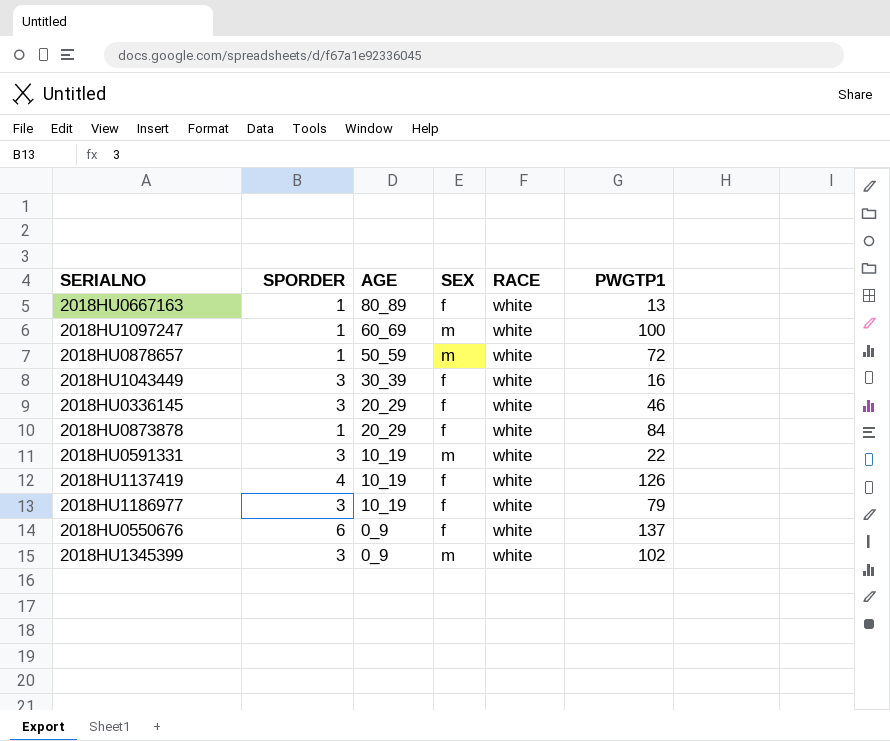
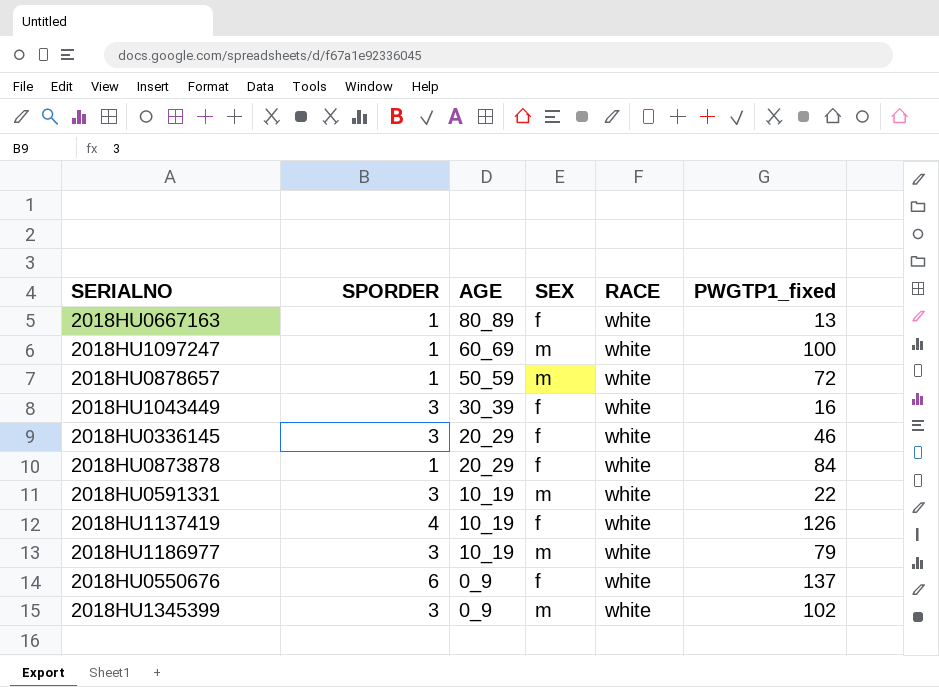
column name: PWGTP1 -> PWGTP1_fixed
2018HU1186977 | SEX: f -> m

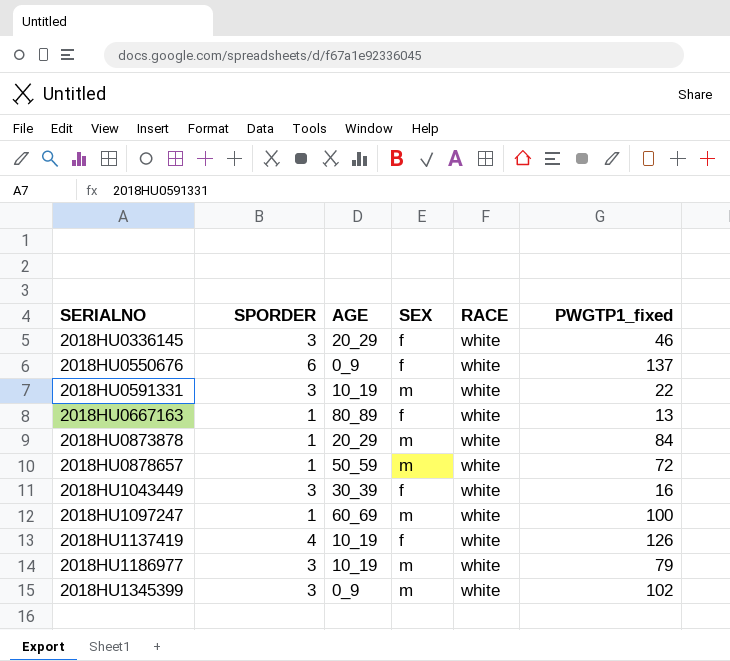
row order: AGE descending -> SERIALNO ascending
2018HU0873878 | SEX: f -> m

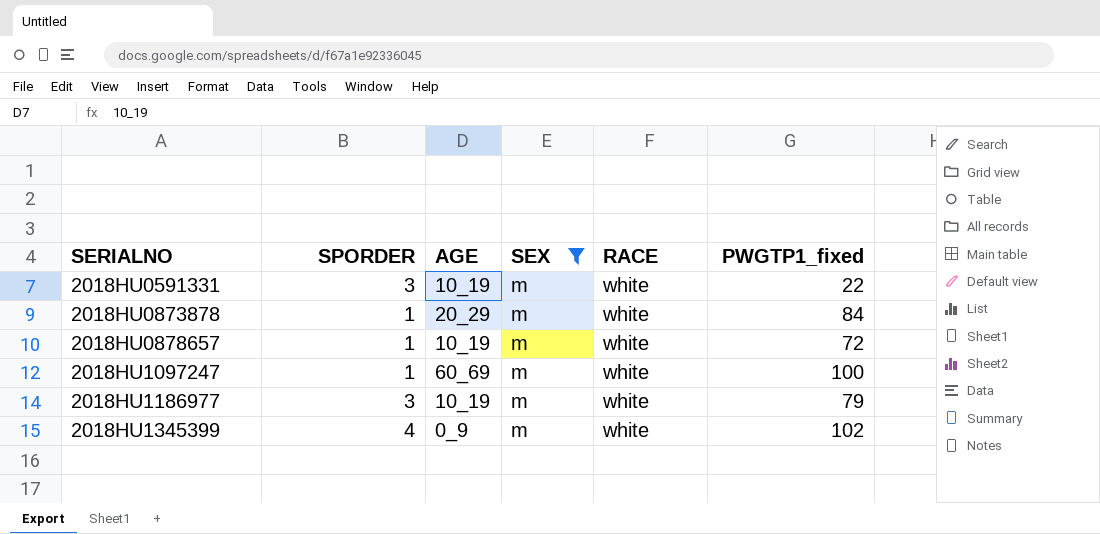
filter: none -> SEX = m
2018HU0878657 | AGE: 50_59 -> 10_19
2018HU1345399 | SPORDER: 3 -> 4

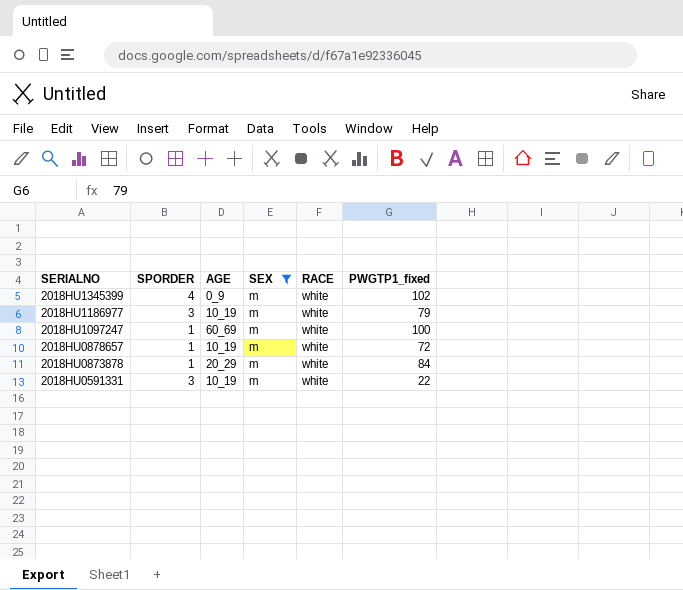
row order: SERIALNO ascending -> SERIALNO descending

